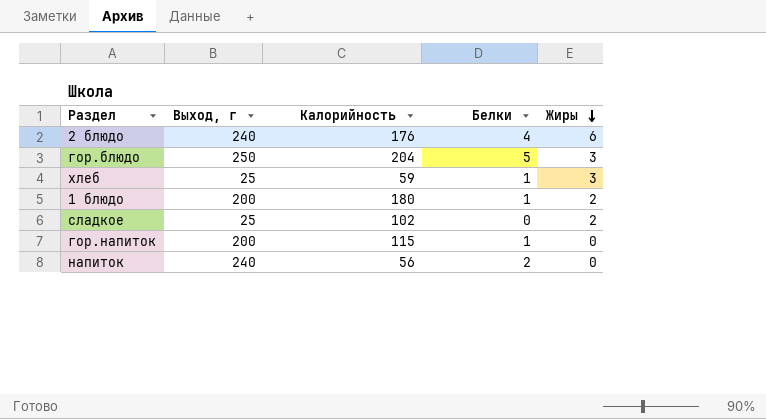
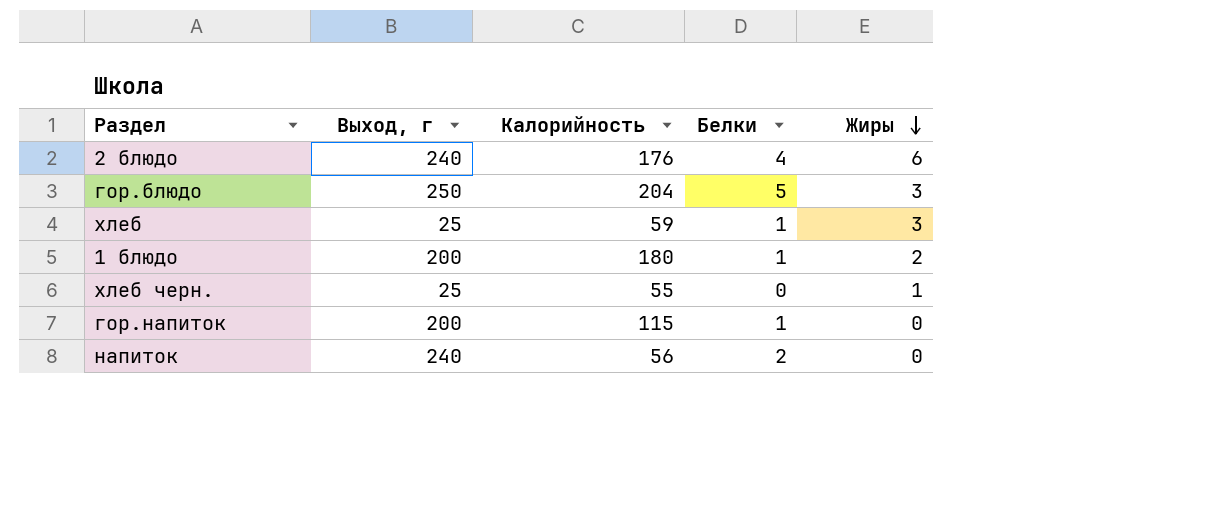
row сладкое: 25 | 102 | 0 | 2 -> none
row хлеб черн.: none -> 25 | 55 | 0 | 1

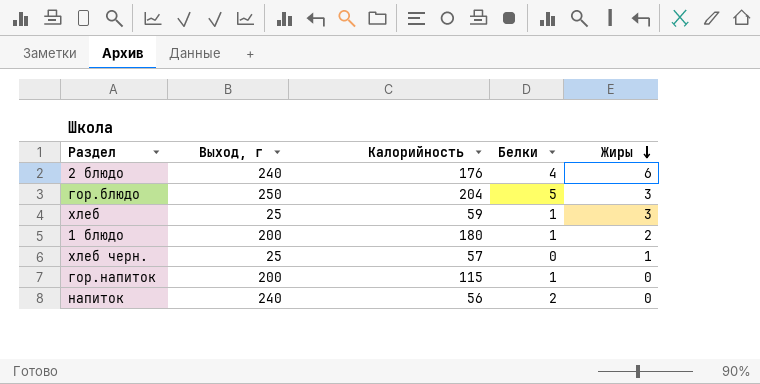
хлеб черн. | Калорийность: 55 -> 57

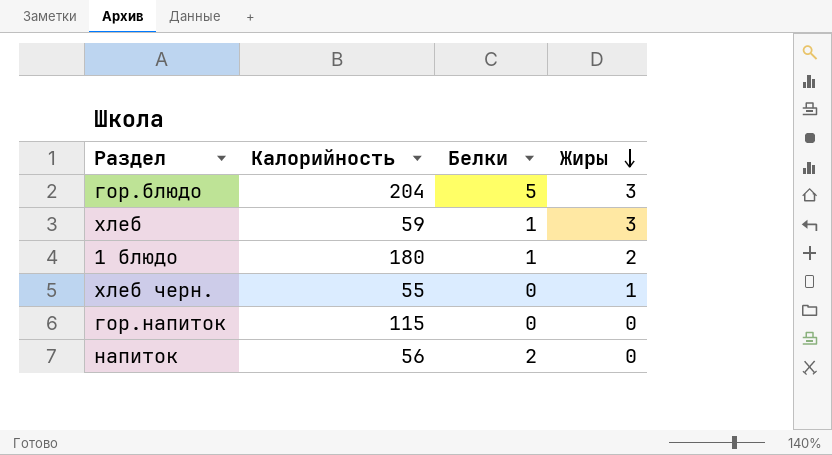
column Выход, г | position: 2 -> none
row 2 блюдо: 240 | 176 | 4 | 6 -> none
хлеб черн. | Калорийность: 57 -> 55
гор.напиток | Белки: 1 -> 0

